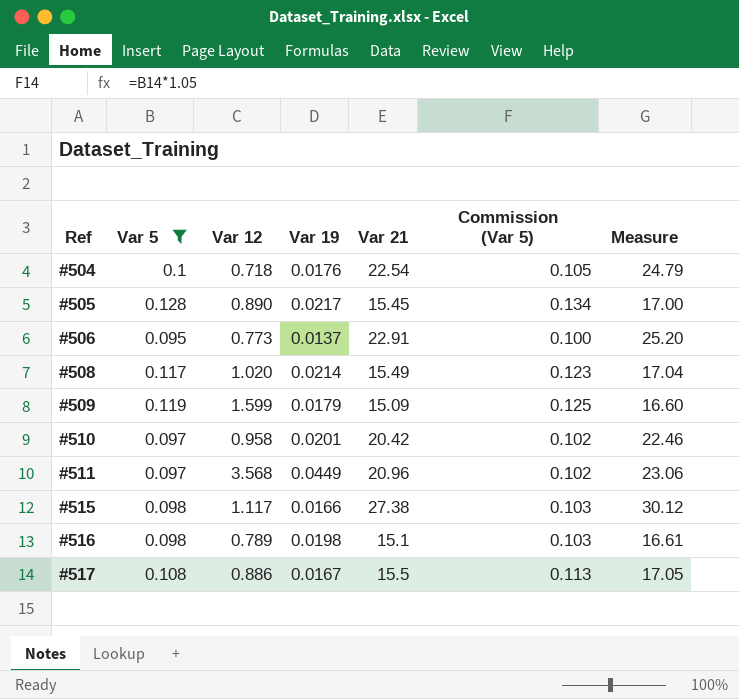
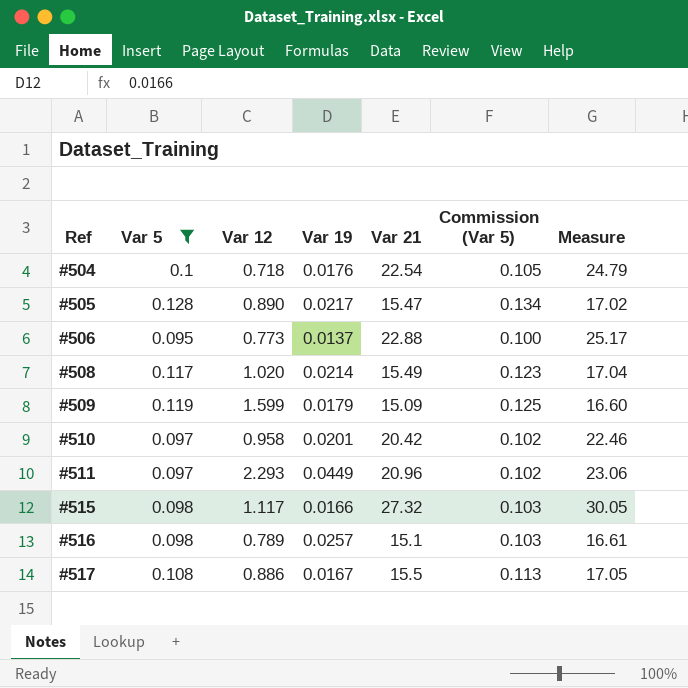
#505 | Var 21: 15.45 -> 15.47
#505 | Measure: 17.00 -> 17.02
#506 | Var 21: 22.91 -> 22.88
#506 | Measure: 25.20 -> 25.17
#511 | Var 12: 3.568 -> 2.293
#515 | Var 21: 27.38 -> 27.32
#515 | Measure: 30.12 -> 30.05
#516 | Var 19: 0.0198 -> 0.0257

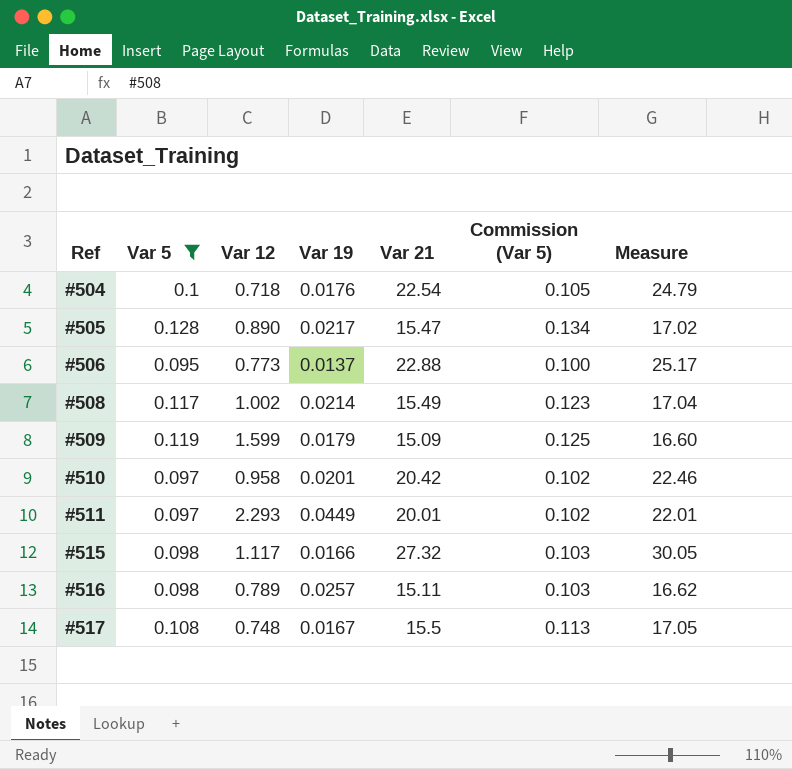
#508 | Var 12: 1.020 -> 1.002
#511 | Var 21: 20.96 -> 20.01
#511 | Measure: 23.06 -> 22.01
#516 | Var 21: 15.1 -> 15.11
#516 | Measure: 16.61 -> 16.62
#517 | Var 12: 0.886 -> 0.748

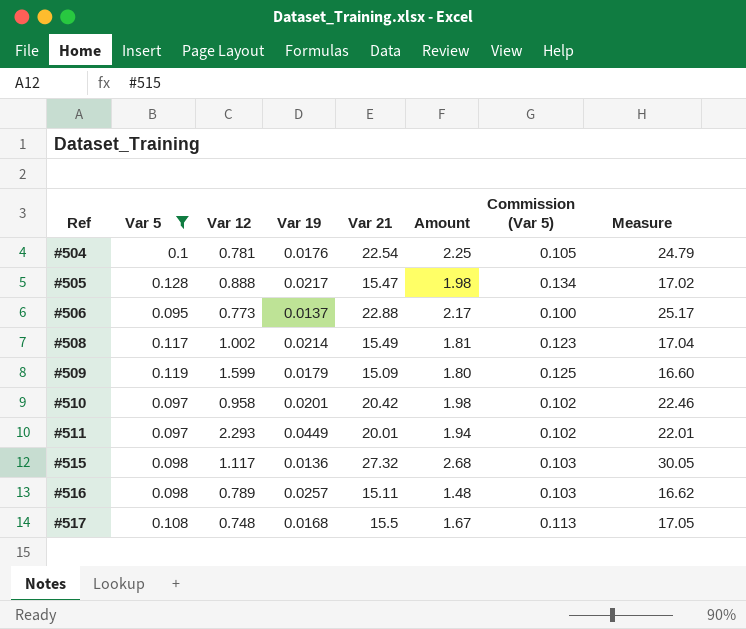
column Amount | formula: none -> [Var 5] * [Var 21]
#504 | Var 12: 0.718 -> 0.781
#505 | Var 12: 0.890 -> 0.888
#515 | Var 19: 0.0166 -> 0.0136
#517 | Var 19: 0.0167 -> 0.0168

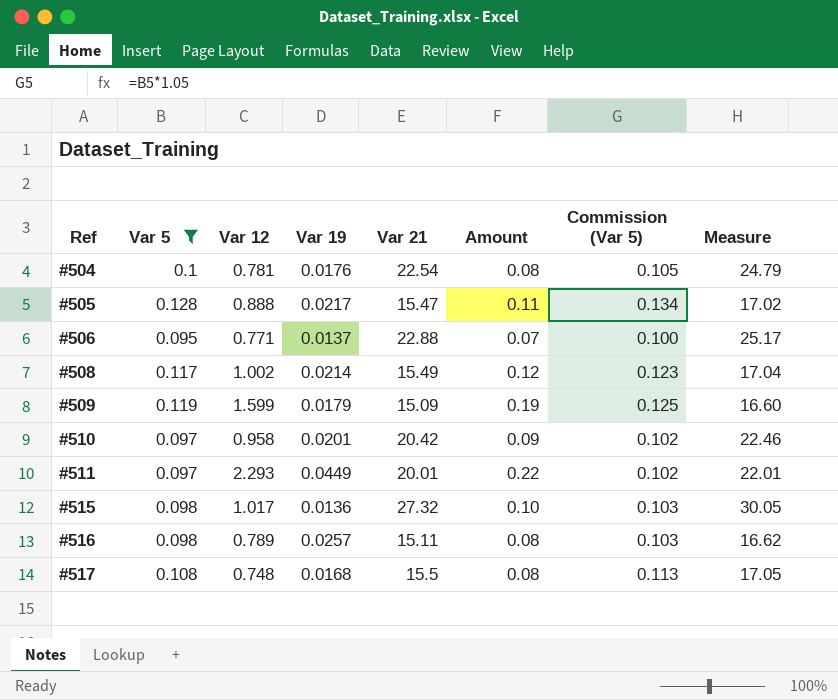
column Amount | formula: [Var 5] * [Var 21] -> [Var 5] * [Var 12]
#506 | Var 12: 0.773 -> 0.771
#515 | Var 12: 1.117 -> 1.017

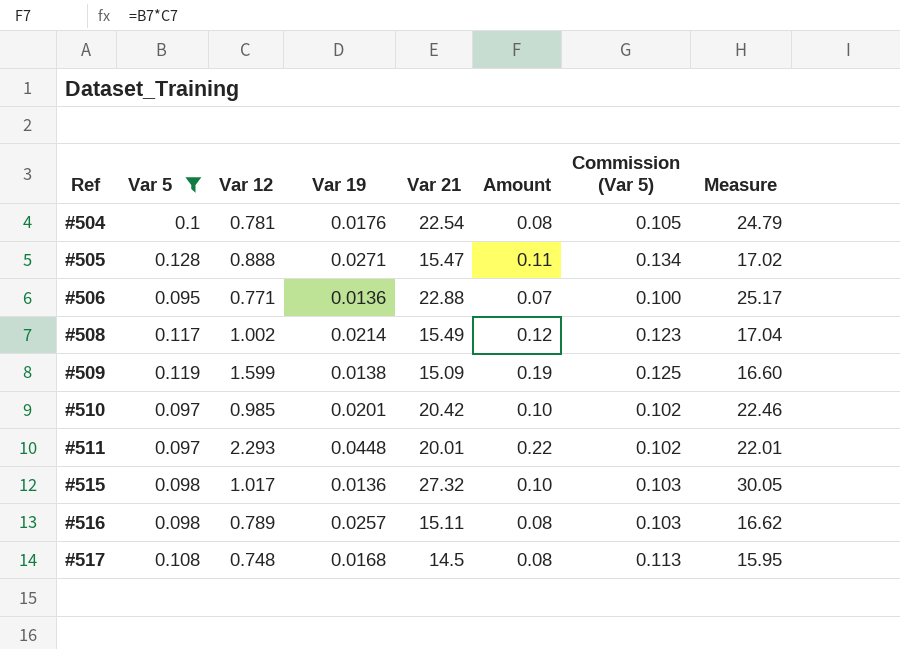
#505 | Var 19: 0.0217 -> 0.0271
#506 | Var 19: 0.0137 -> 0.0136
#509 | Var 19: 0.0179 -> 0.0138
#510 | Var 12: 0.958 -> 0.985
#510 | Amount: 0.09 -> 0.10
#511 | Var 19: 0.0449 -> 0.0448
#517 | Var 21: 15.5 -> 14.5
#517 | Measure: 17.05 -> 15.95

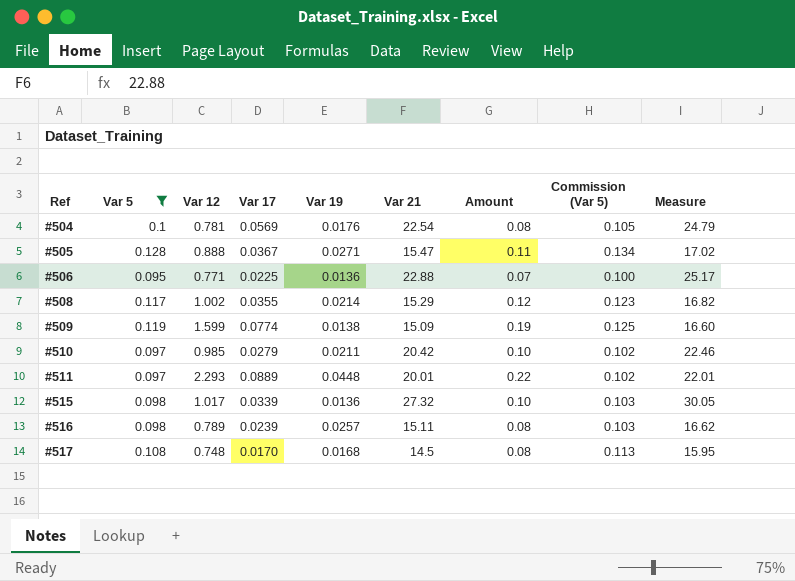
column Var 17 | position: none -> 4
#508 | Var 21: 15.49 -> 15.29
#508 | Measure: 17.04 -> 16.82
#510 | Var 19: 0.0201 -> 0.0211

